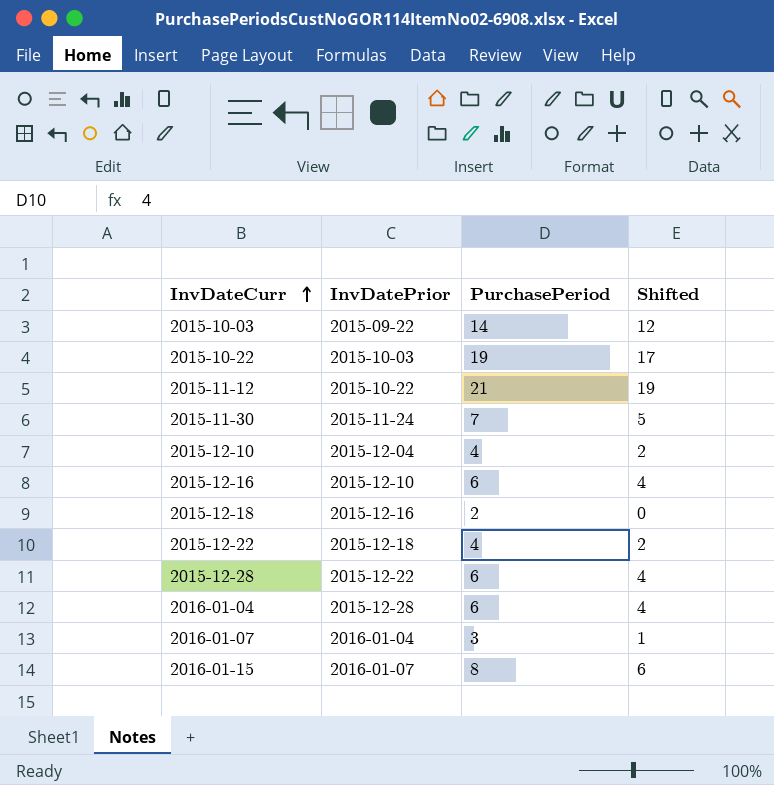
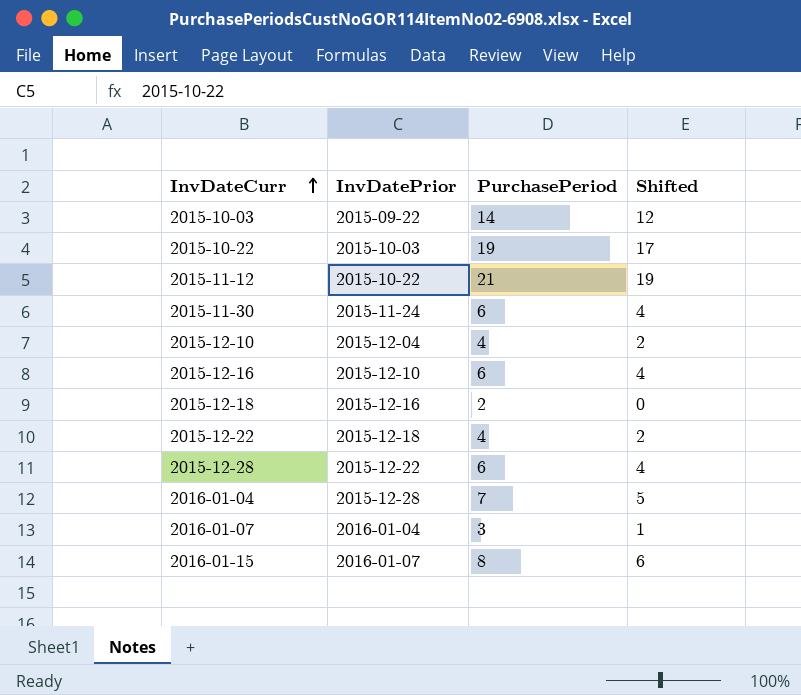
2015-11-30 | PurchasePeriod: 7 -> 6
2015-11-30 | Shifted: 5 -> 4
2016-01-04 | PurchasePeriod: 6 -> 7
2016-01-04 | Shifted: 4 -> 5

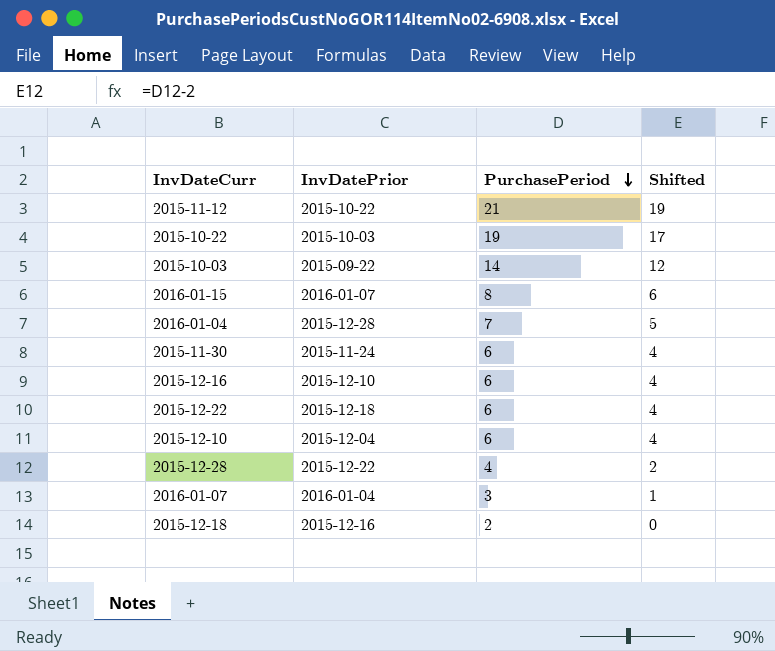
row order: InvDateCurr ascending -> PurchasePeriod descending
2015-12-22 | PurchasePeriod: 4 -> 6
2015-12-22 | Shifted: 2 -> 4
2015-12-10 | PurchasePeriod: 4 -> 6
2015-12-10 | Shifted: 2 -> 4
2015-12-28 | PurchasePeriod: 6 -> 4
2015-12-28 | Shifted: 4 -> 2

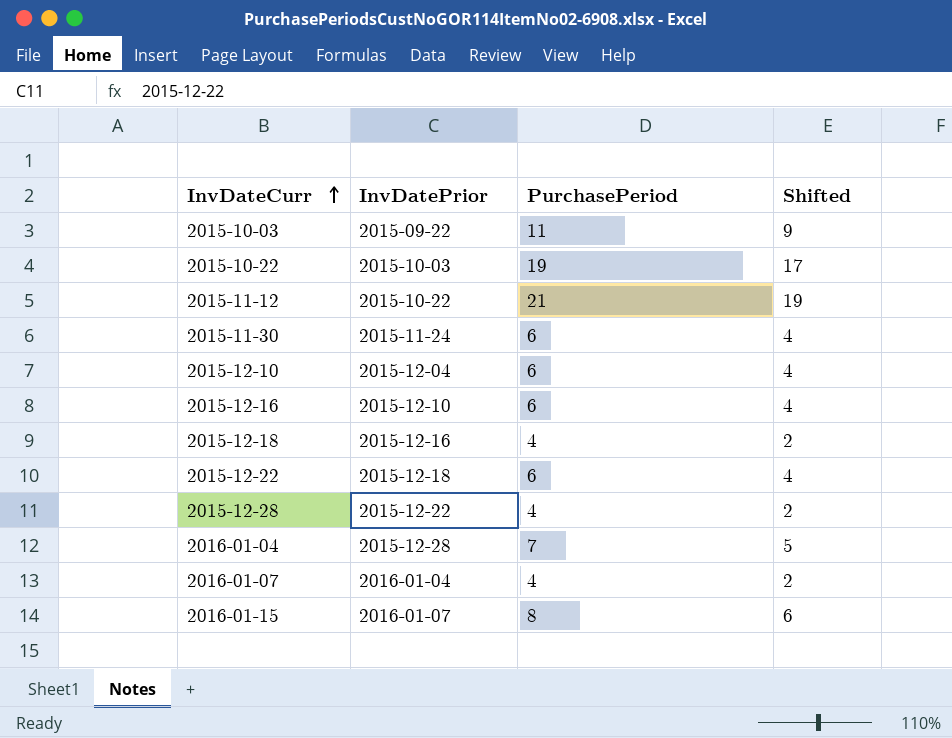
row order: PurchasePeriod descending -> InvDateCurr ascending
2015-10-03 | PurchasePeriod: 14 -> 11
2015-10-03 | Shifted: 12 -> 9
2015-12-18 | PurchasePeriod: 2 -> 4
2015-12-18 | Shifted: 0 -> 2
2016-01-07 | PurchasePeriod: 3 -> 4
2016-01-07 | Shifted: 1 -> 2

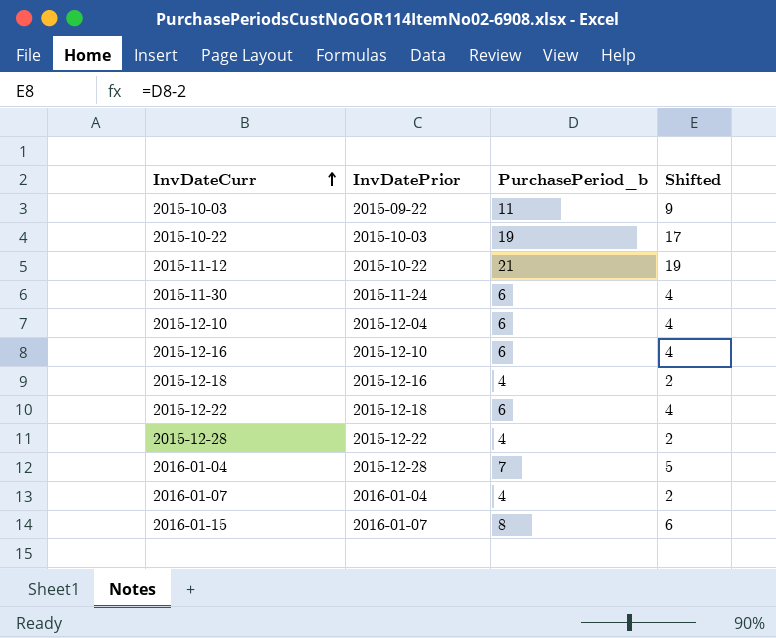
column name: PurchasePeriod -> PurchasePeriod_b

